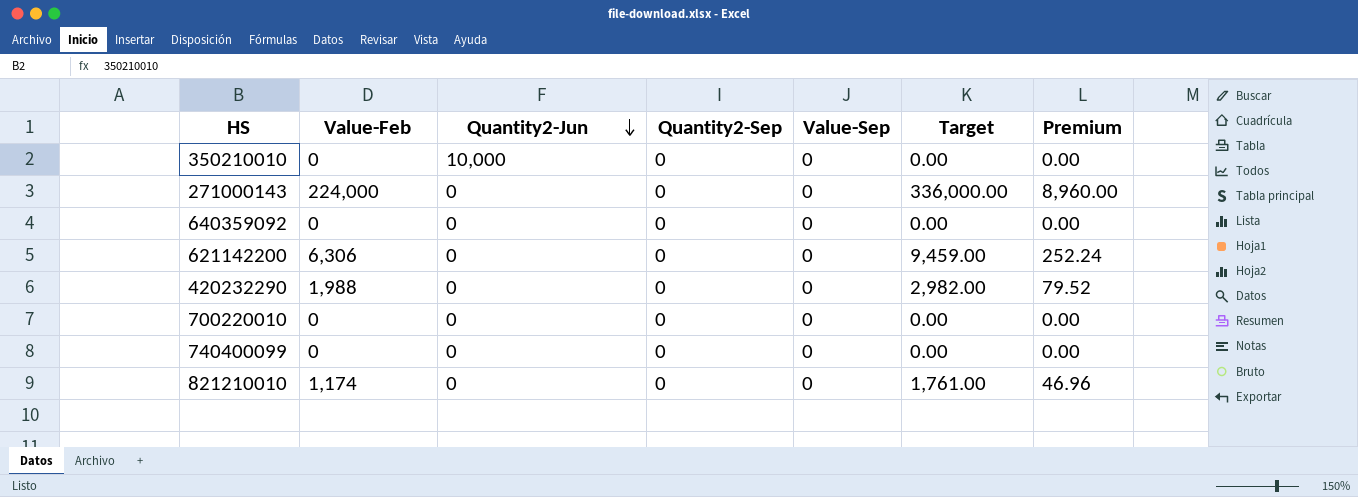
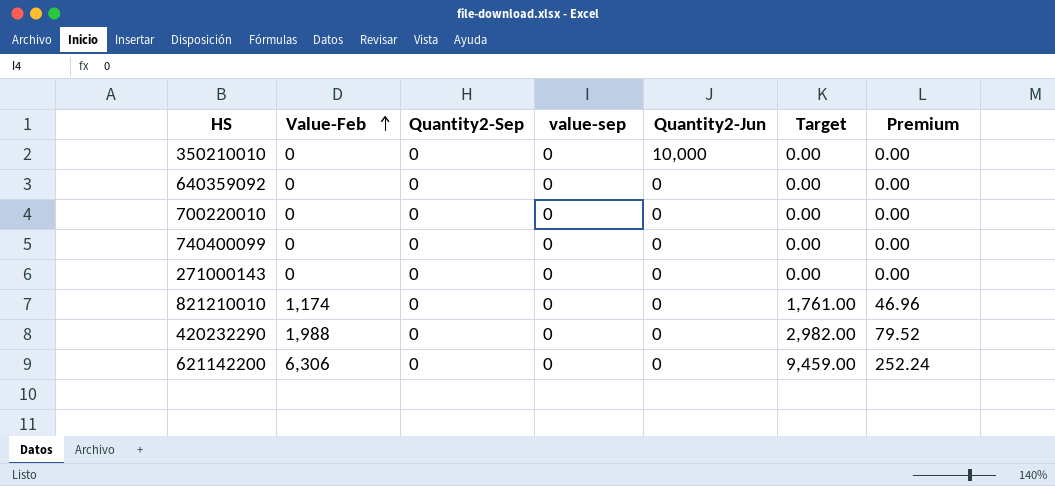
row order: Quantity2-Jun descending -> Value-Feb ascending
column name: Value-Sep -> value-sep
column Quantity2-Jun | position: 3 -> 5
271000143 | Value-Feb: 224,000 -> 0
271000143 | Target: 336,000.00 -> 0.00
271000143 | Premium: 8,960.00 -> 0.00

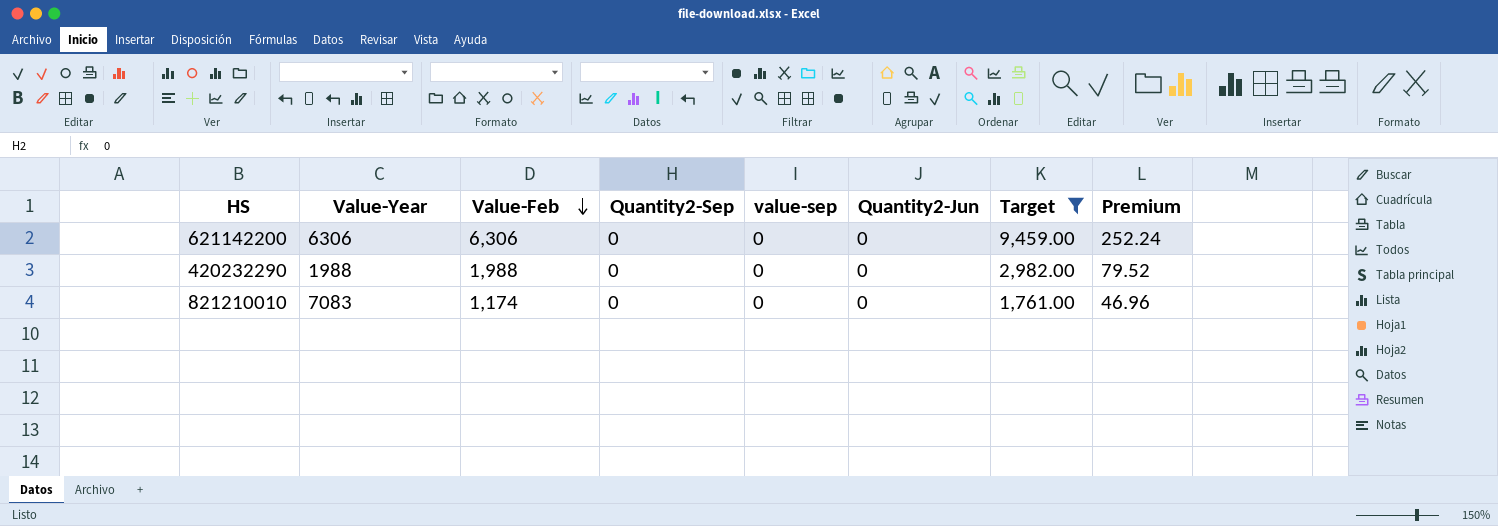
filter: none -> Target != 0.00
row order: Value-Feb ascending -> Value-Feb descending
column Value-Year | position: none -> 2

